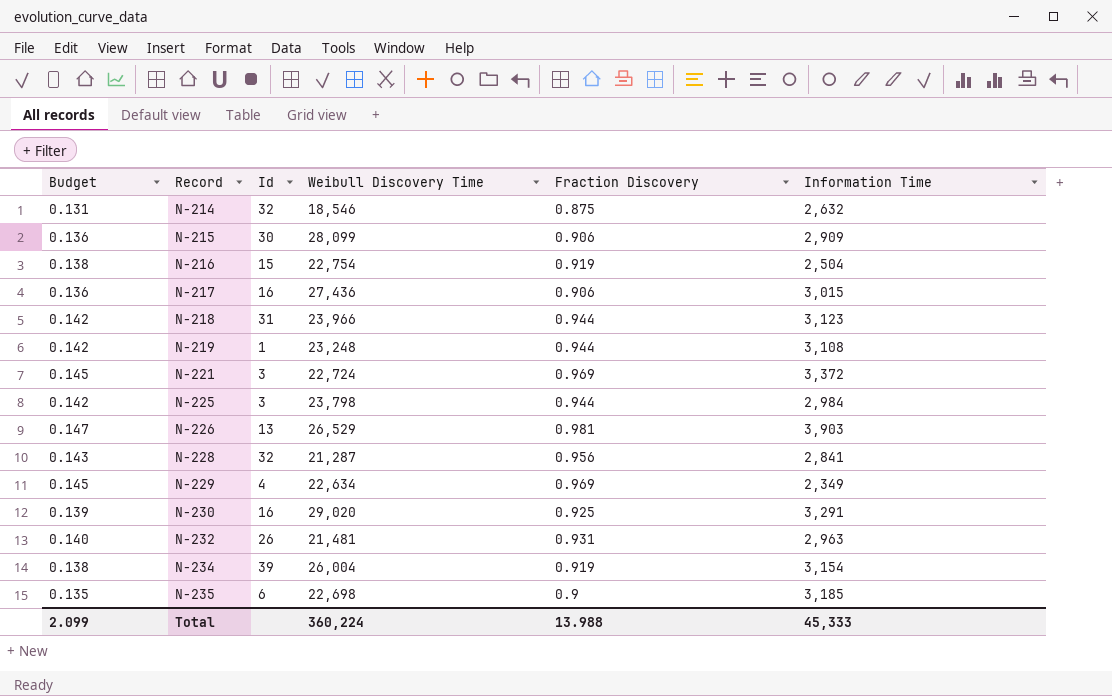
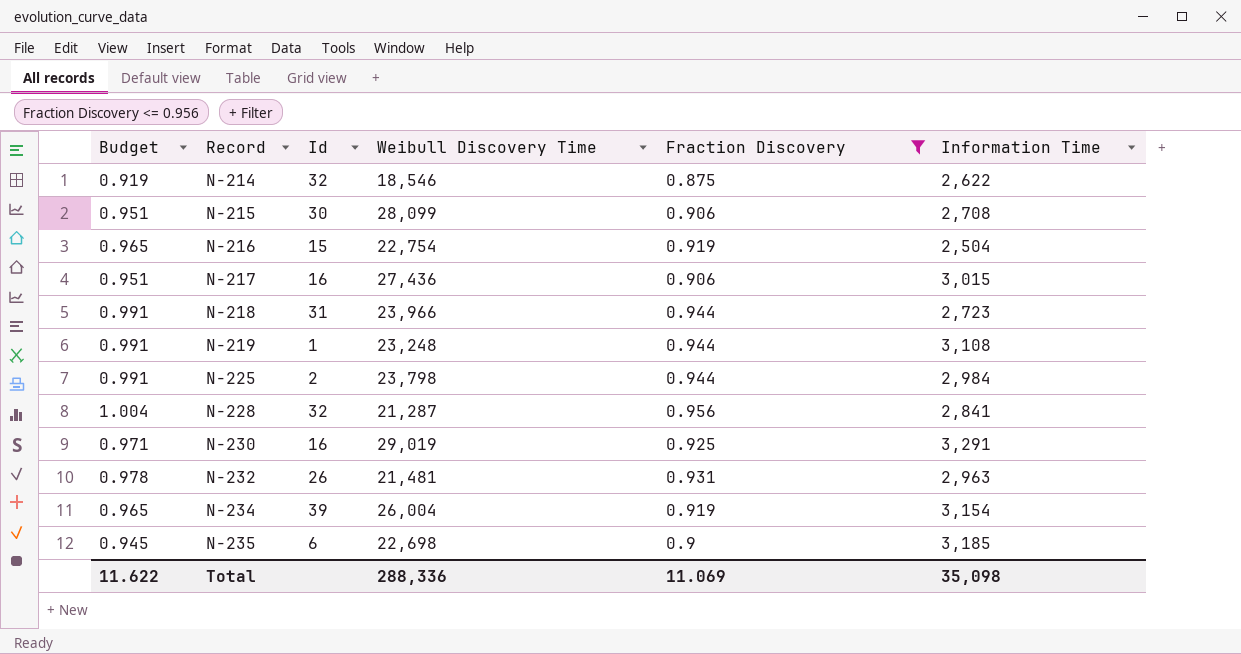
filter: none -> Fraction Discovery <= 0.956
column Budget | formula: [Fraction Discovery] * 0.15 -> [Fraction Discovery] * 1.05
N-214 | Information Time: 2,632 -> 2,622
N-215 | Information Time: 2,909 -> 2,708
N-218 | Information Time: 3,123 -> 2,723
N-225 | Id: 3 -> 2
N-230 | Weibull Discovery Time: 29,020 -> 29,019
Total | Budget: 2.099 -> 11.622
Total | Weibull Discovery Time: 360,224 -> 288,336
Total | Fraction Discovery: 13.988 -> 11.069
Total | Information Time: 45,333 -> 35,098

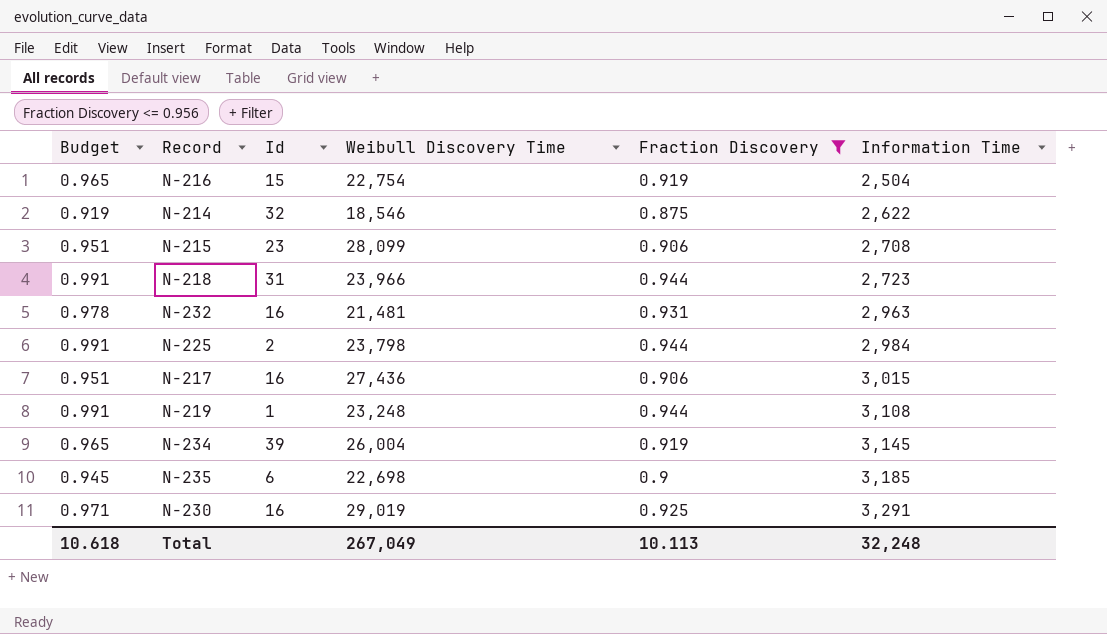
row order: Record ascending -> Information Time ascending
row N-228: 1.004 | 32 | 21,287 | 0.956 | 2,841 -> none
N-215 | Id: 30 -> 23
N-232 | Id: 26 -> 16
N-234 | Information Time: 3,154 -> 3,145
Total | Budget: 11.622 -> 10.618
Total | Weibull Discovery Time: 288,336 -> 267,049
Total | Fraction Discovery: 11.069 -> 10.113
Total | Information Time: 35,098 -> 32,248

